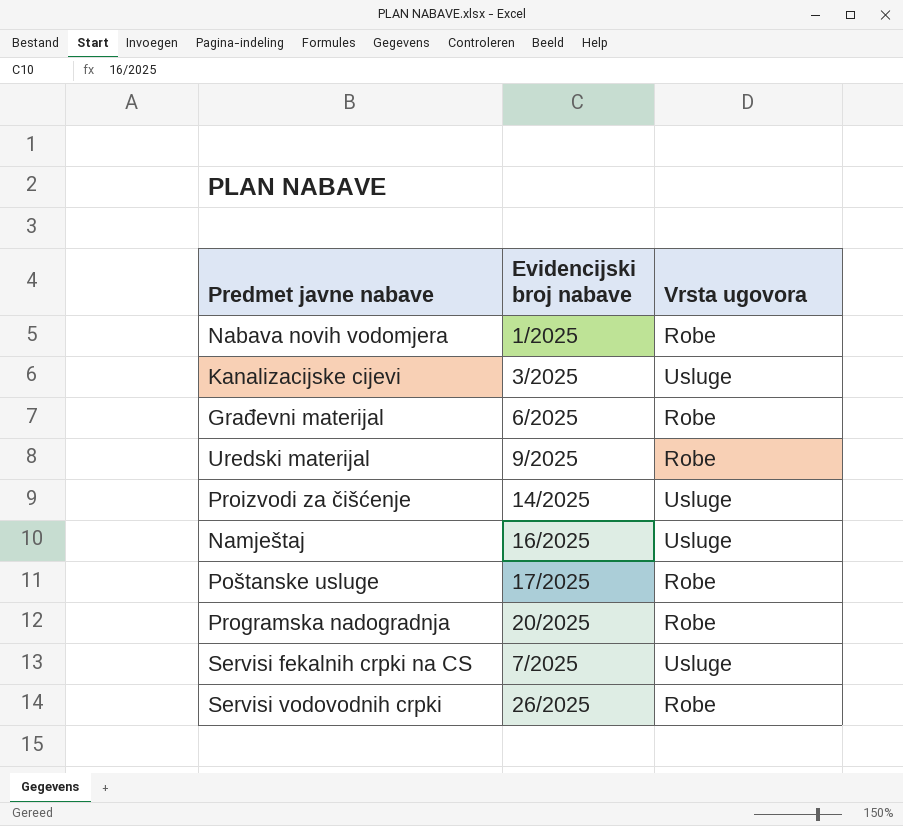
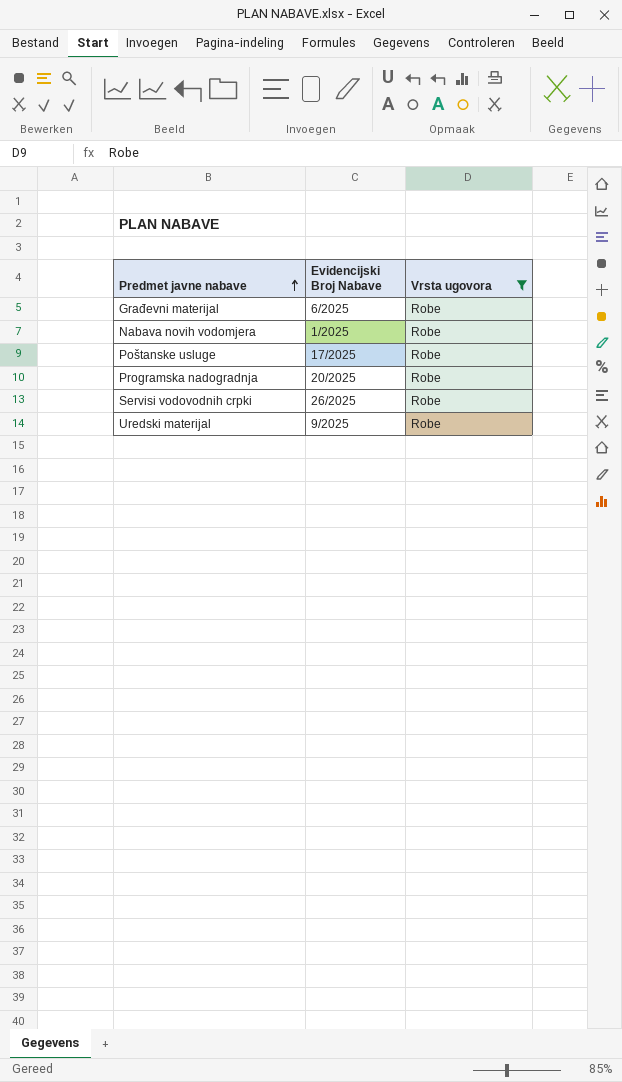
filter: none -> Vrsta ugovora = Robe
row order: none -> Predmet javne nabave ascending
column name: Evidencijski broj nabave -> Evidencijski Broj Nabave

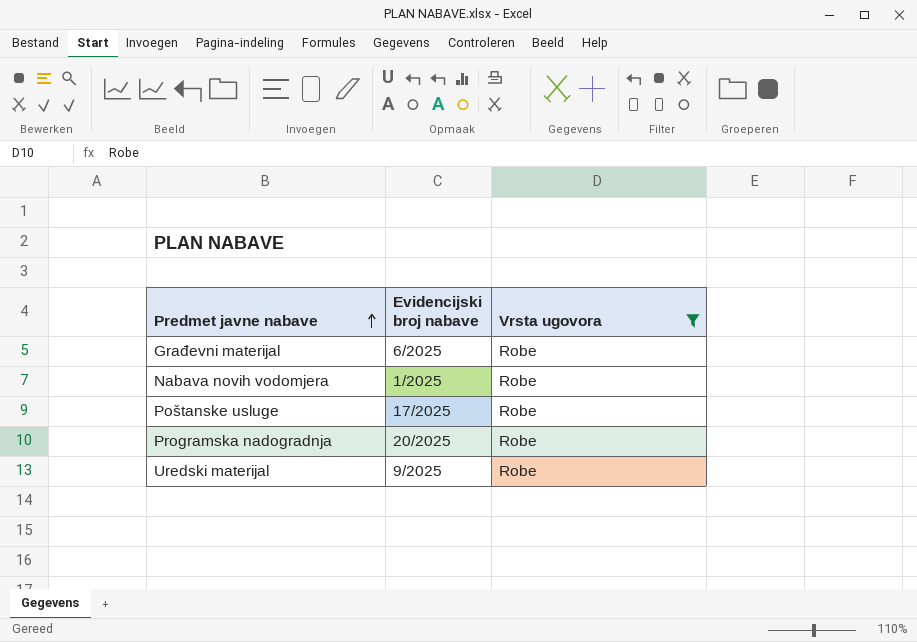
column name: Evidencijski Broj Nabave -> Evidencijski broj nabave
row Servisi vodovodnih crpki: 26/2025 | Robe -> none

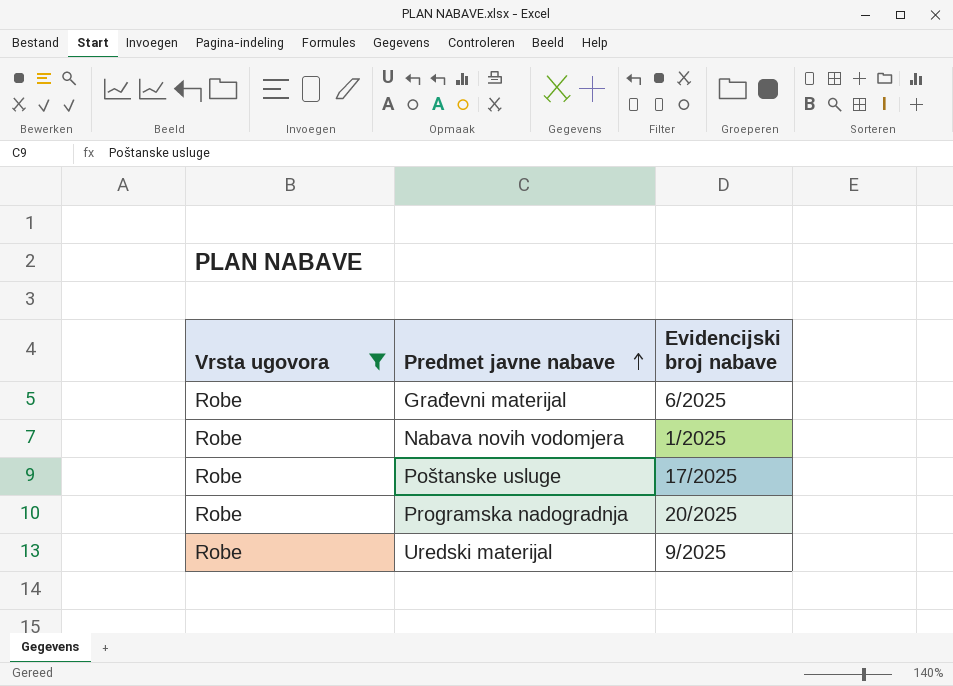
column Vrsta ugovora | position: 3 -> 1

